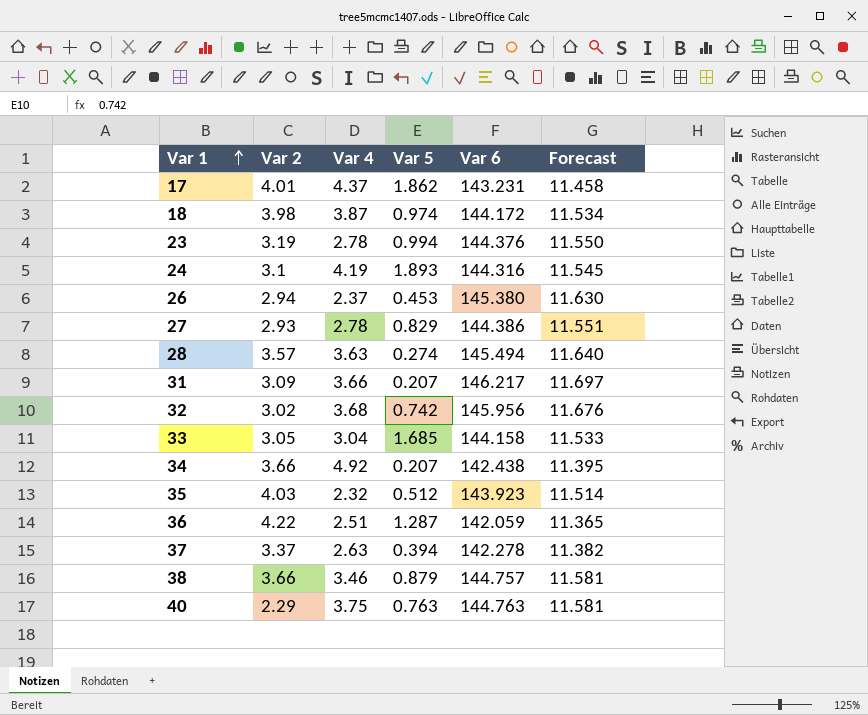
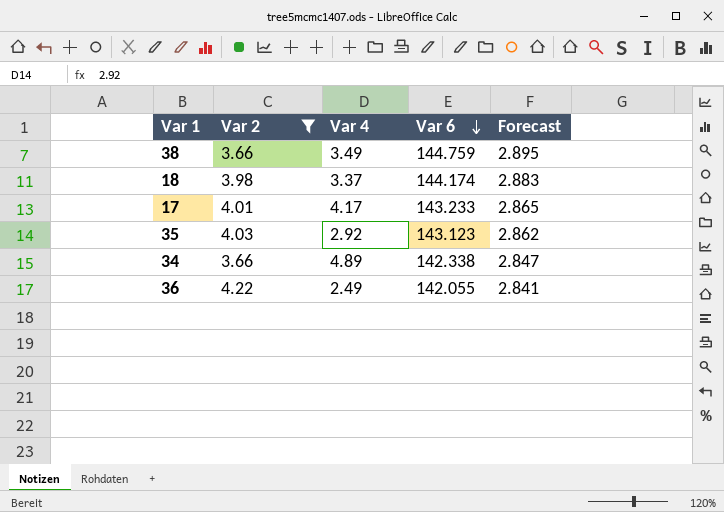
filter: none -> Var 2 >= 3.66
row order: Var 1 ascending -> Var 6 descending
column Var 5 | position: 4 -> none
column Forecast | formula: [Var 6] * 0.08 -> [Var 6] * 0.02
38 | Var 4: 3.46 -> 3.49
38 | Var 6: 144.757 -> 144.759
18 | Var 4: 3.87 -> 3.37
18 | Var 6: 144.172 -> 144.174
17 | Var 4: 4.37 -> 4.17
17 | Var 6: 143.231 -> 143.233
35 | Var 4: 2.32 -> 2.92
35 | Var 6: 143.923 -> 143.123
34 | Var 4: 4.92 -> 4.89
34 | Var 6: 142.438 -> 142.338
36 | Var 4: 2.51 -> 2.49
36 | Var 6: 142.059 -> 142.055

